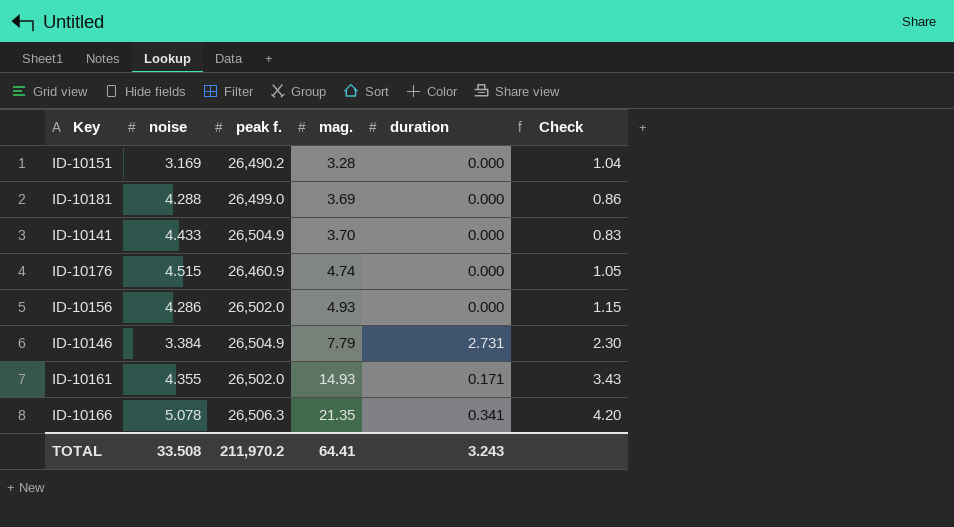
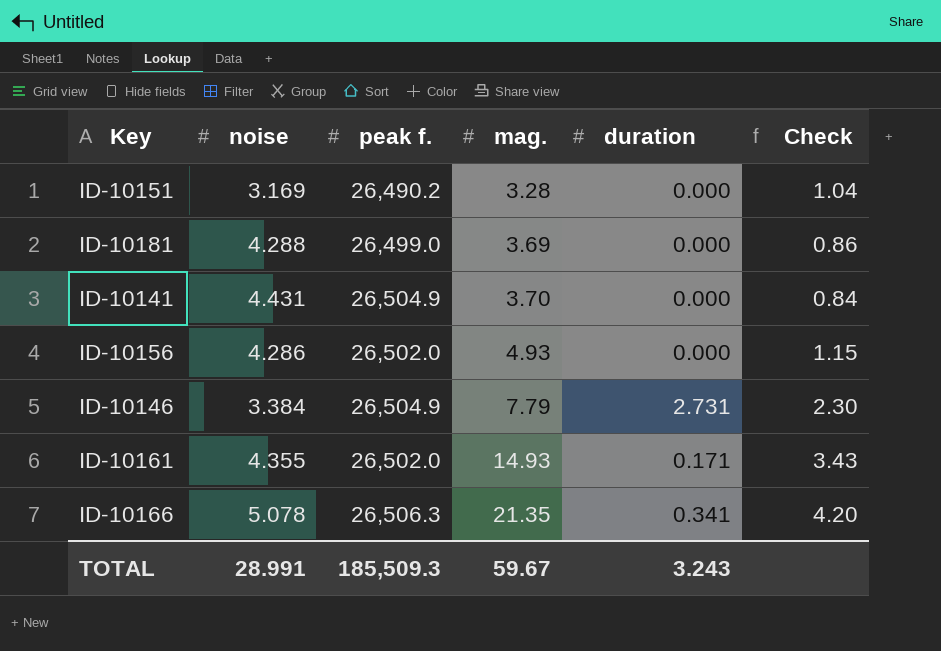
row ID-10176: 4.515 | 26,460.9 | 4.74 | 0.000 | 1.05 -> none
ID-10141 | noise: 4.433 -> 4.431
ID-10141 | Check: 0.83 -> 0.84
TOTAL | noise: 33.508 -> 28.991
TOTAL | peak f.: 211,970.2 -> 185,509.3
TOTAL | mag.: 64.41 -> 59.67

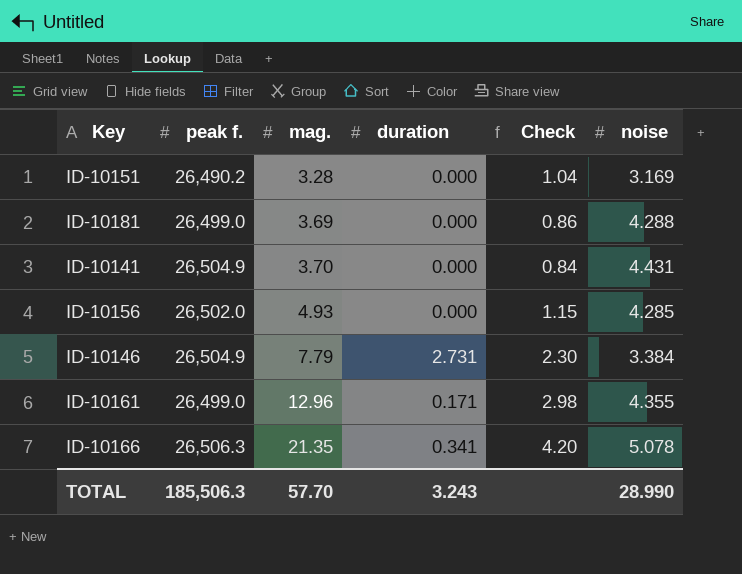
column noise | position: 2 -> 6
ID-10156 | noise: 4.286 -> 4.285
ID-10161 | peak f.: 26,502.0 -> 26,499.0
ID-10161 | mag.: 14.93 -> 12.96
ID-10161 | Check: 3.43 -> 2.98
TOTAL | peak f.: 185,509.3 -> 185,506.3
TOTAL | mag.: 59.67 -> 57.70
TOTAL | noise: 28.991 -> 28.990

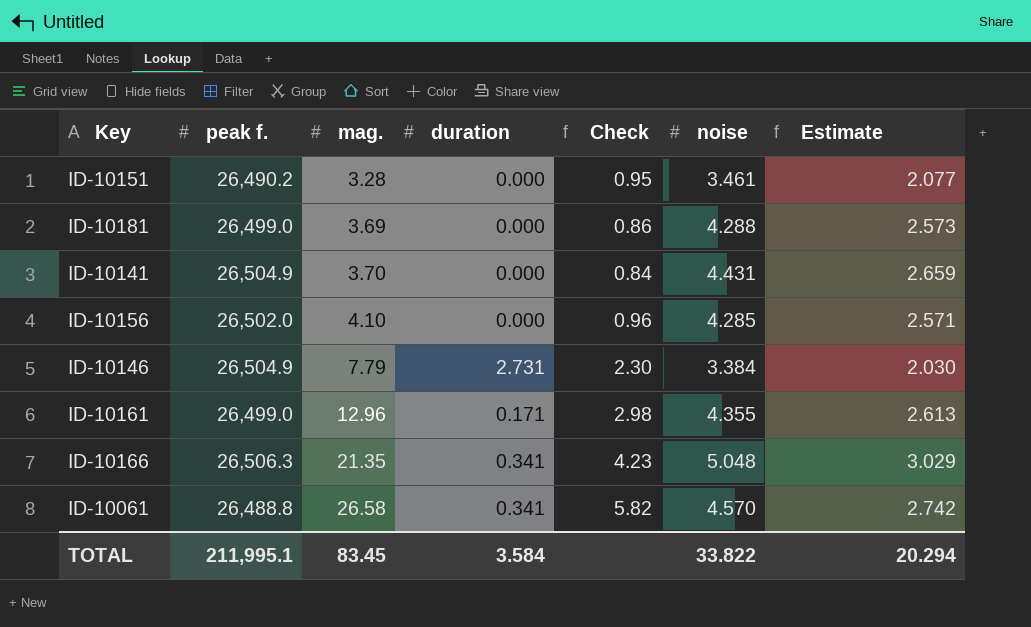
column Estimate | formula: none -> [noise] * 0.6
ID-10151 | Check: 1.04 -> 0.95
ID-10151 | noise: 3.169 -> 3.461
ID-10156 | mag.: 4.93 -> 4.10
ID-10156 | Check: 1.15 -> 0.96
ID-10166 | Check: 4.20 -> 4.23
ID-10166 | noise: 5.078 -> 5.048
row ID-10061: none -> 26,488.8 | 26.58 | 0.341 | 5.82 | 4.570 | 2.742
TOTAL | peak f.: 185,506.3 -> 211,995.1
TOTAL | mag.: 57.70 -> 83.45
TOTAL | duration: 3.243 -> 3.584
TOTAL | noise: 28.990 -> 33.822

